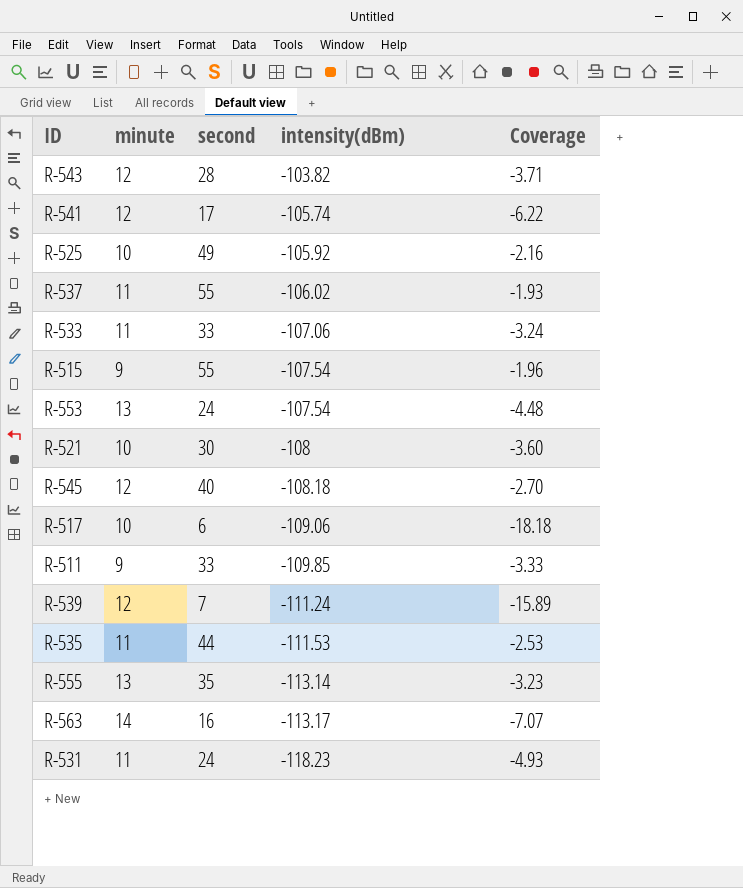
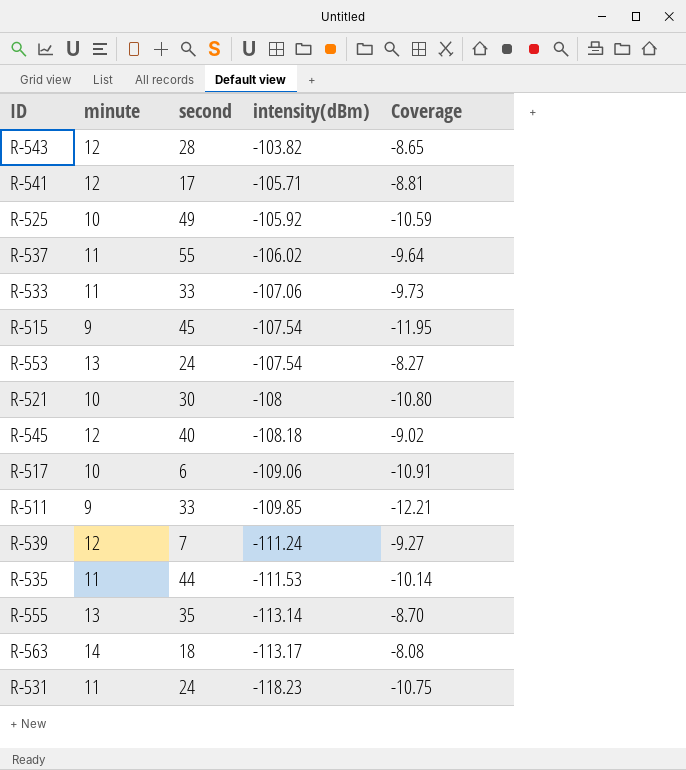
column Coverage | formula: [intensity(dBm)] / [second] -> [intensity(dBm)] / [minute]
R-541 | intensity(dBm): -105.74 -> -105.71
R-515 | second: 55 -> 45
R-563 | second: 16 -> 18

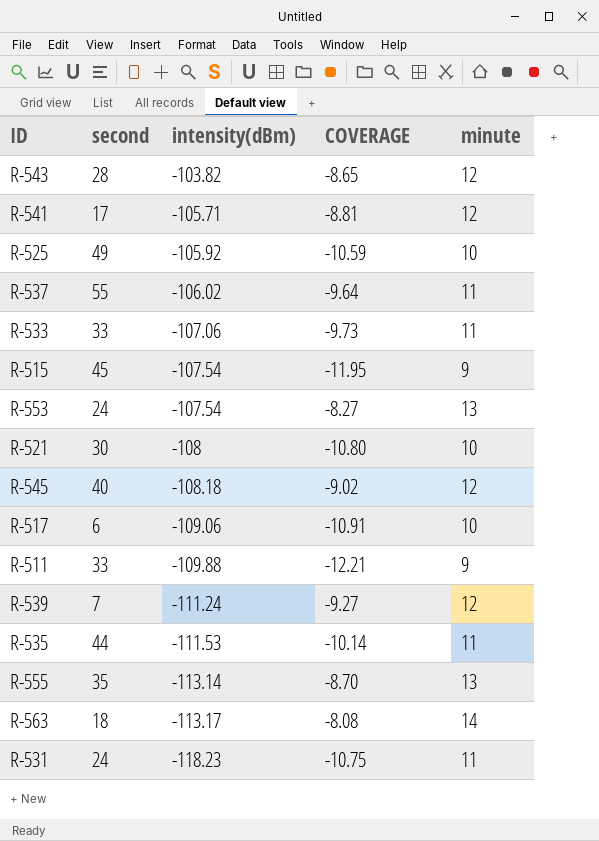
column name: Coverage -> COVERAGE
column minute | position: 2 -> 5
R-511 | intensity(dBm): -109.85 -> -109.88

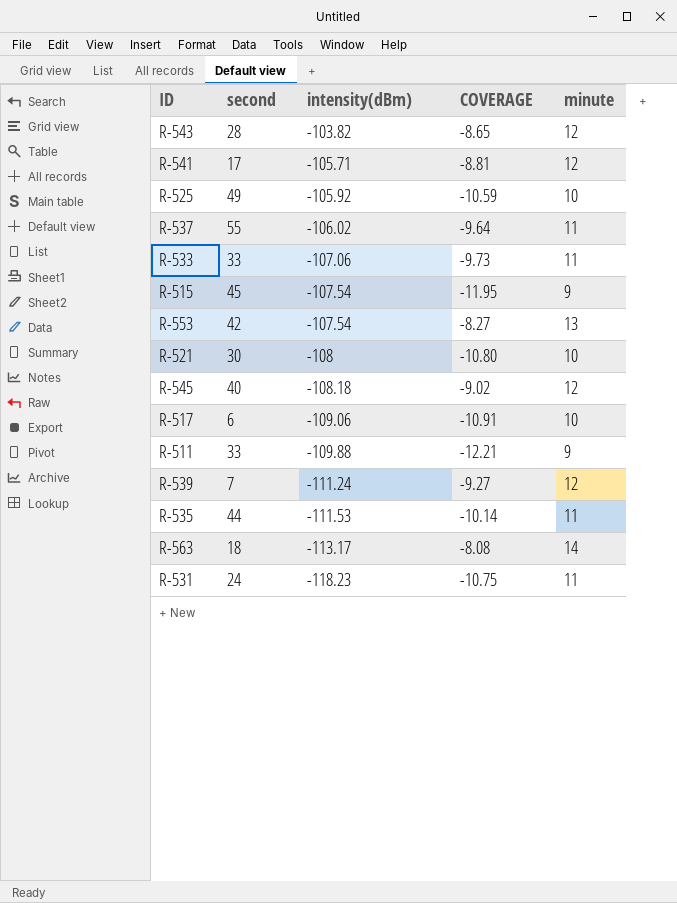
row R-555: 35 | -113.14 | -8.70 | 13 -> none
R-553 | second: 24 -> 42

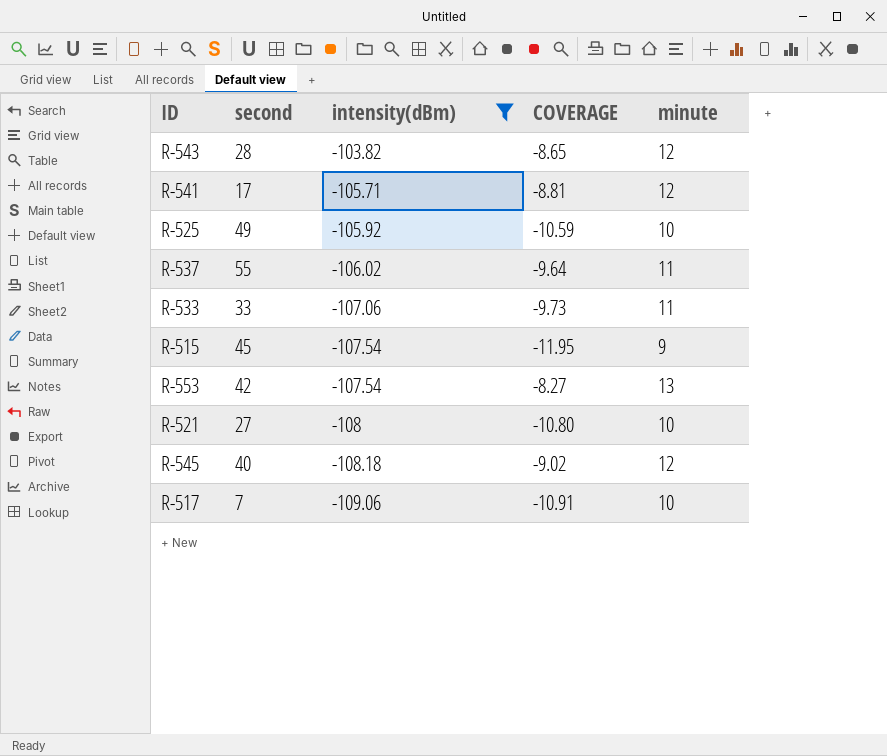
filter: none -> intensity(dBm) >= -109.06
R-521 | second: 30 -> 27
R-517 | second: 6 -> 7

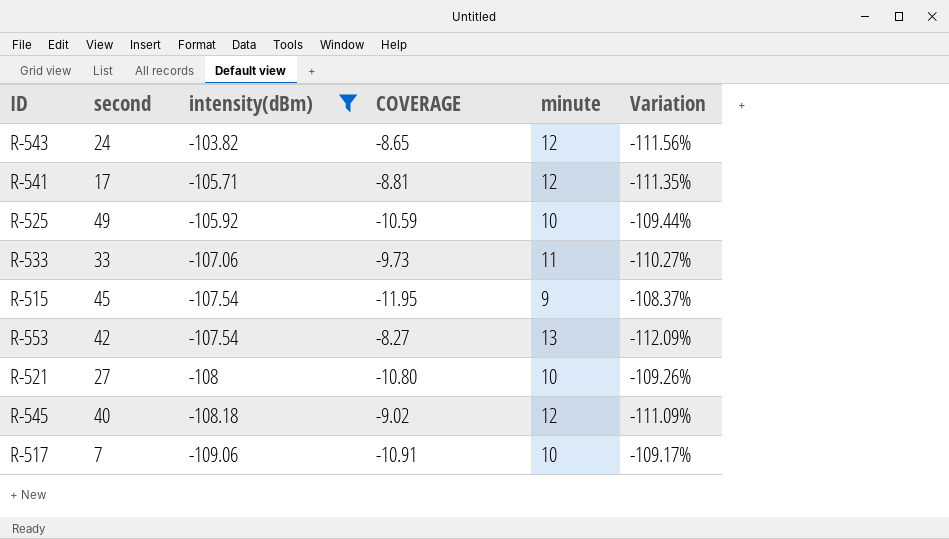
column Variation | formula: none -> ([minute] - [intensity(dBm)]) / [intensity(dBm)]
row R-537: 55 | -106.02 | -9.64 | 11 -> none
R-543 | second: 28 -> 24

